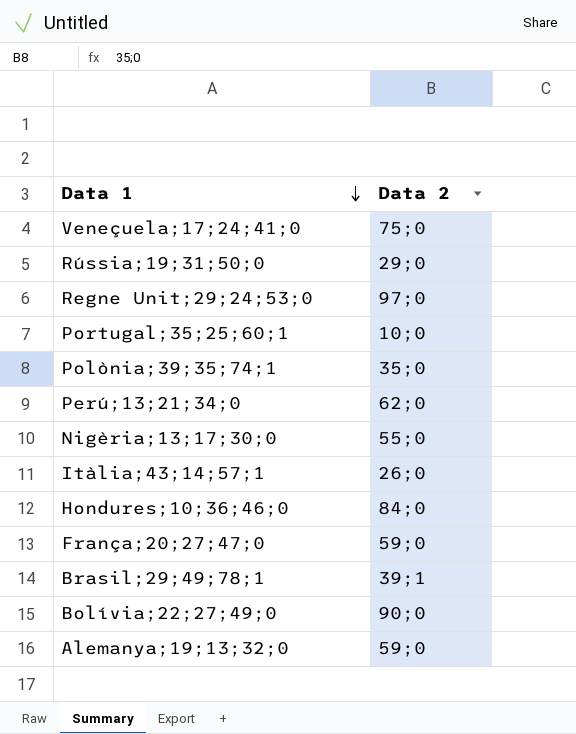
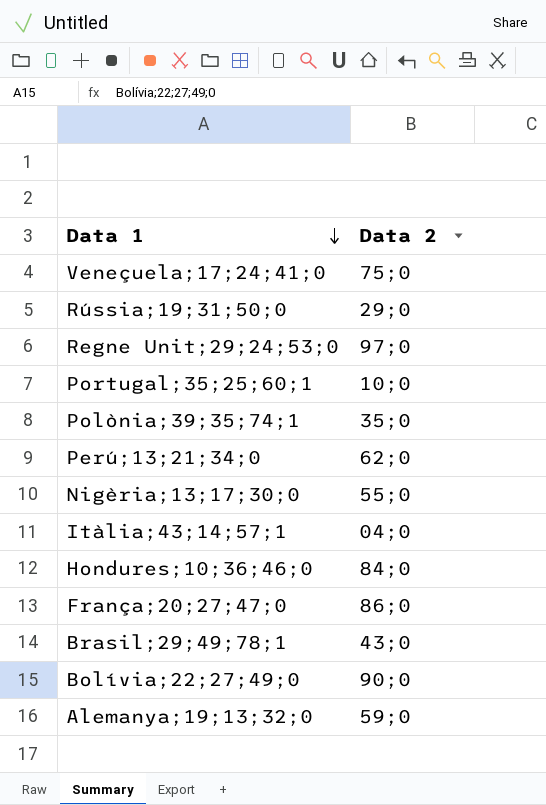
Itàlia;43;14;57;1 | Data 2: 26;0 -> 04;0
França;20;27;47;0 | Data 2: 59;0 -> 86;0
Brasil;29;49;78;1 | Data 2: 39;1 -> 43;0

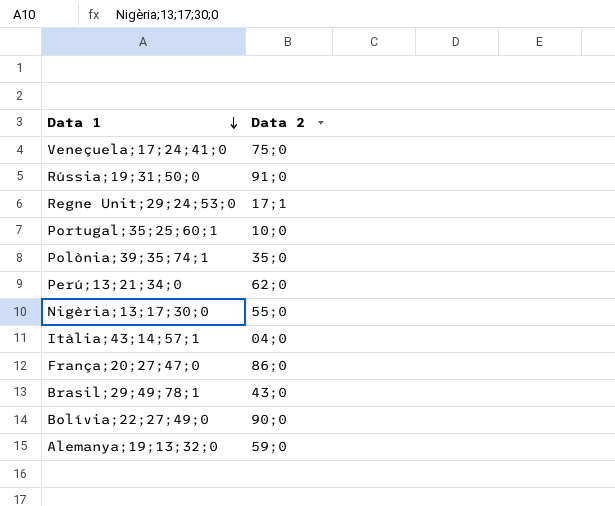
row Hondures;10;36;46;0: 84;0 -> none
Rússia;19;31;50;0 | Data 2: 29;0 -> 91;0
Regne Unit;29;24;53;0 | Data 2: 97;0 -> 17;1

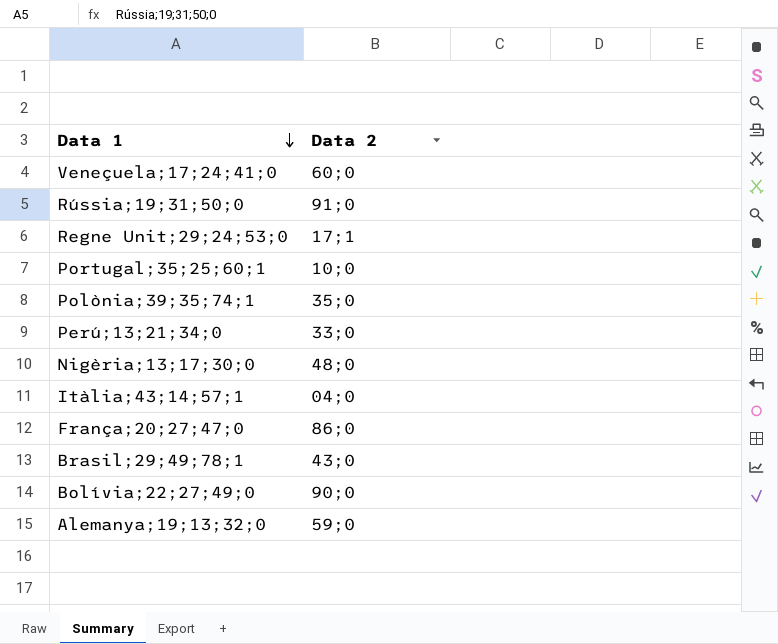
Veneçuela;17;24;41;0 | Data 2: 75;0 -> 60;0
Perú;13;21;34;0 | Data 2: 62;0 -> 33;0
Nigèria;13;17;30;0 | Data 2: 55;0 -> 48;0

